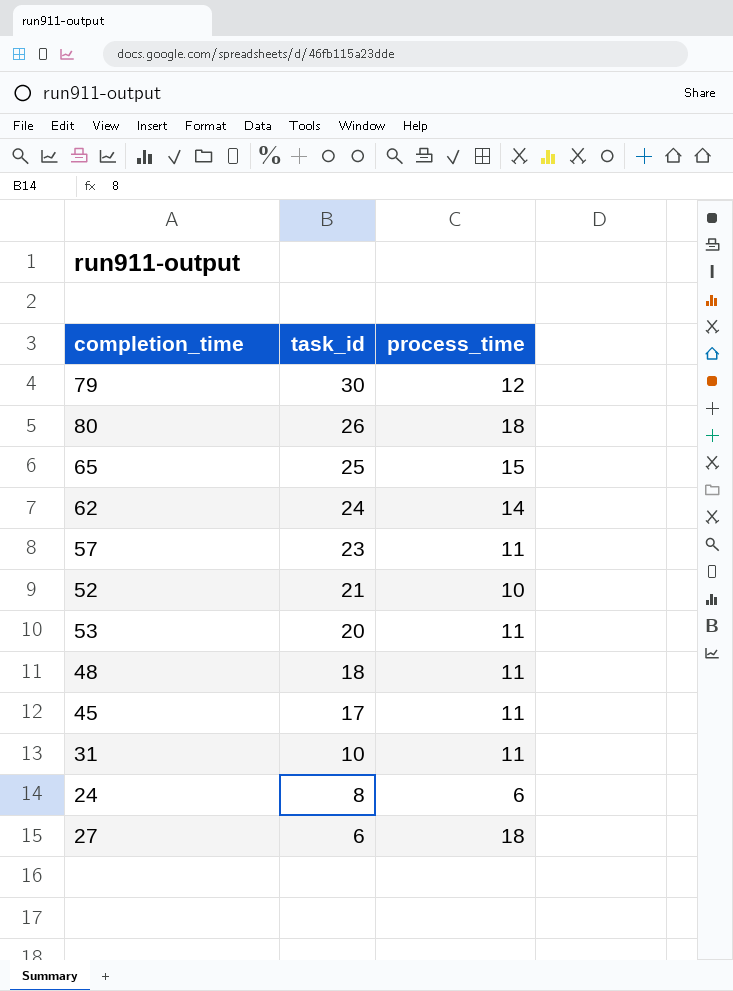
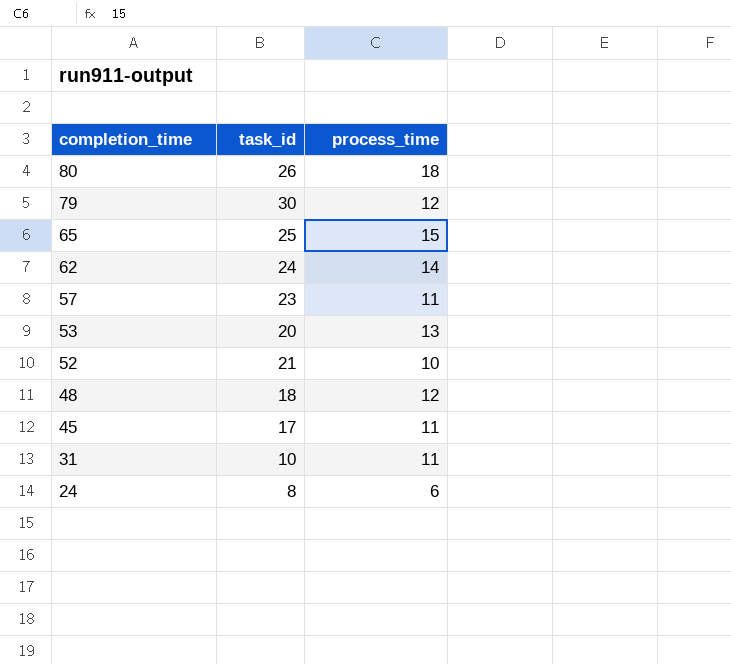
row order: task_id descending -> completion_time descending
row 27: 6 | 18 -> none
53 | process_time: 11 -> 13
48 | process_time: 11 -> 12

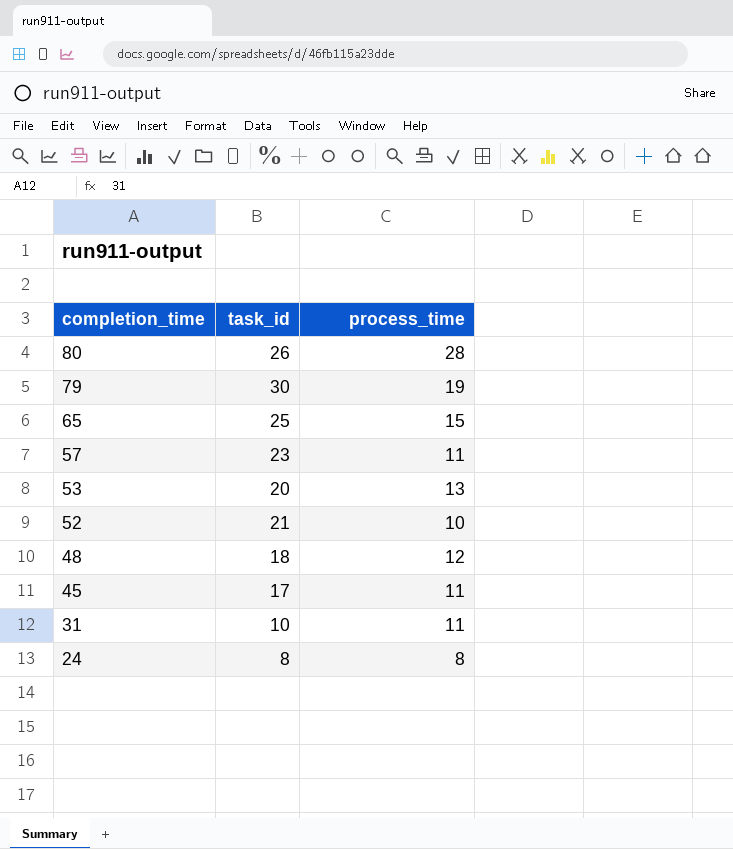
row 62: 24 | 14 -> none
80 | process_time: 18 -> 28
79 | process_time: 12 -> 19
24 | process_time: 6 -> 8

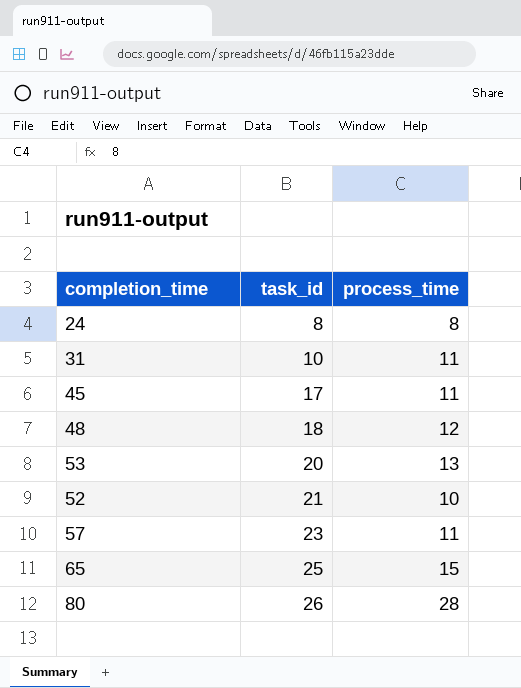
row order: completion_time descending -> task_id ascending
row 79: 30 | 19 -> none

